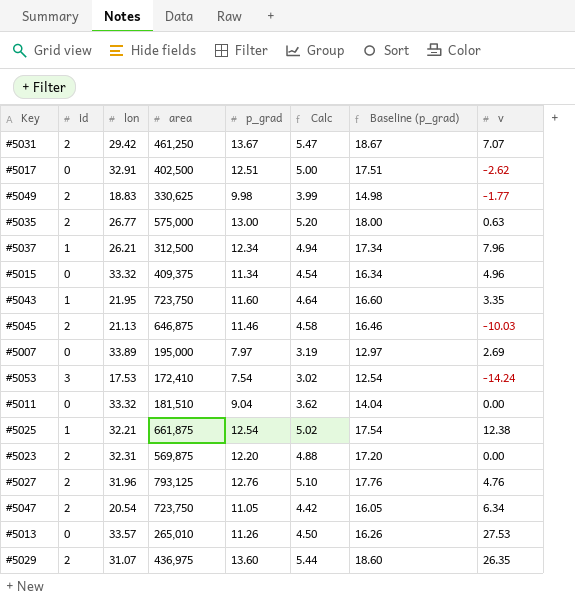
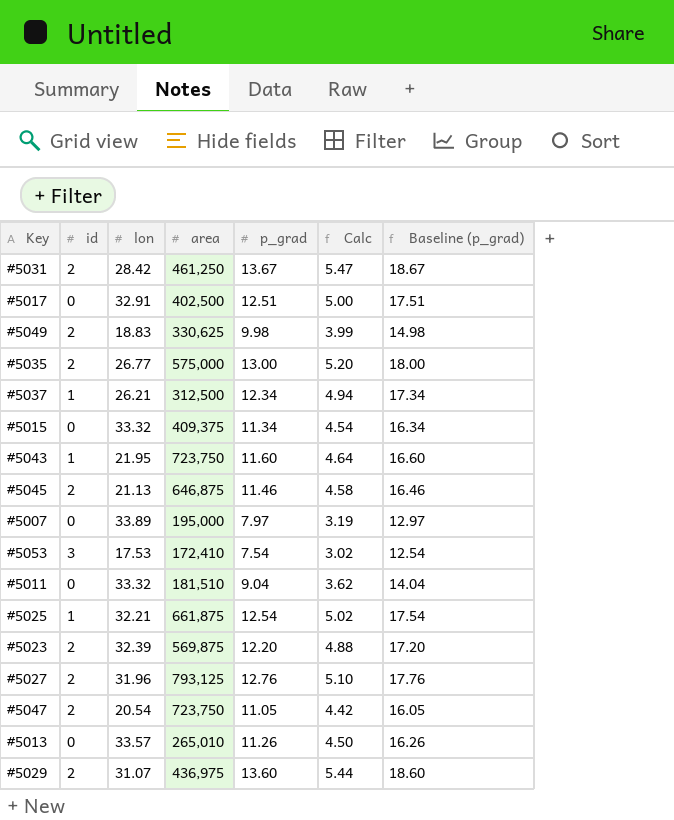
column v | position: 8 -> none
#5031 | lon: 29.42 -> 28.42
#5023 | lon: 32.31 -> 32.39

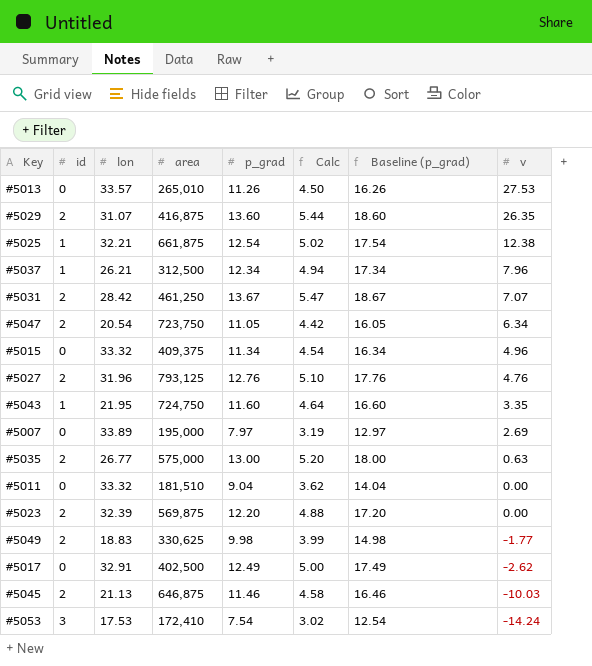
row order: none -> v descending
column v | position: none -> 8
#5029 | area: 436,975 -> 416,875
#5043 | area: 723,750 -> 724,750
#5017 | p_grad: 12.51 -> 12.49
#5017 | Baseline (p_grad): 17.51 -> 17.49

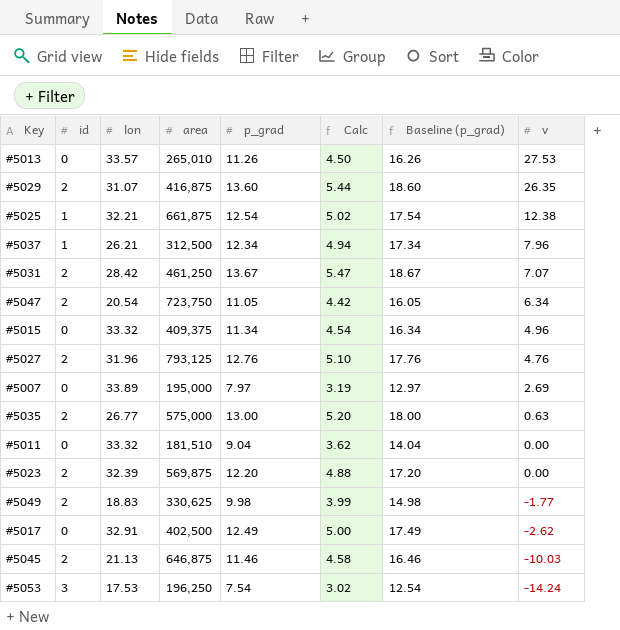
row #5043: 1 | 21.95 | 724,750 | 11.60 | 4.64 | 16.60 | 3.35 -> none
#5053 | area: 172,410 -> 196,250

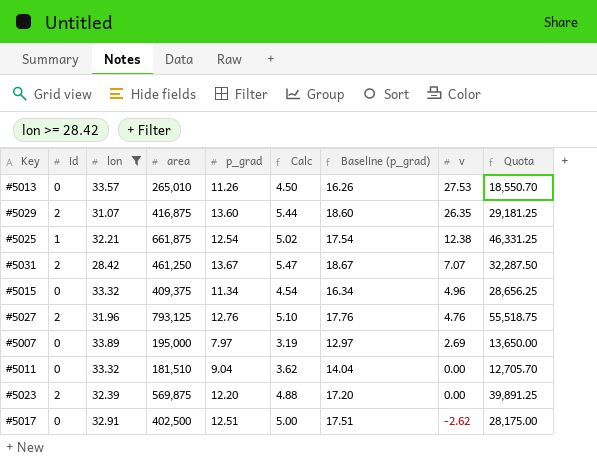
filter: none -> lon >= 28.42
column Quota | formula: none -> [area] * 0.07
#5017 | p_grad: 12.49 -> 12.51
#5017 | Baseline (p_grad): 17.49 -> 17.51

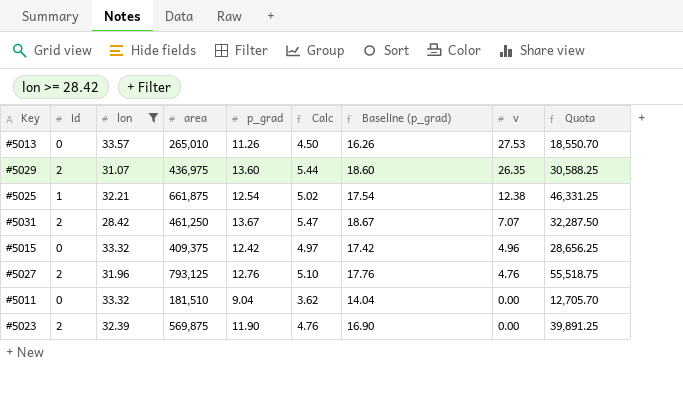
row #5007: 0 | 33.89 | 195,000 | 7.97 | 3.19 | 12.97 | 2.69 | 13,650.00 -> none
row #5017: 0 | 32.91 | 402,500 | 12.51 | 5.00 | 17.51 | -2.62 | 28,175.00 -> none
#5029 | area: 416,875 -> 436,975
#5029 | Quota: 29,181.25 -> 30,588.25
#5015 | p_grad: 11.34 -> 12.42
#5015 | Calc: 4.54 -> 4.97
#5015 | Baseline (p_grad): 16.34 -> 17.42
#5023 | p_grad: 12.20 -> 11.90
#5023 | Calc: 4.88 -> 4.76
#5023 | Baseline (p_grad): 17.20 -> 16.90

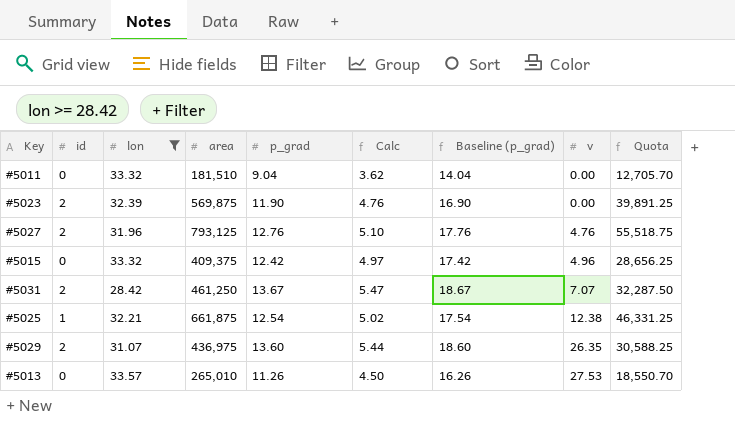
row order: v descending -> v ascending

